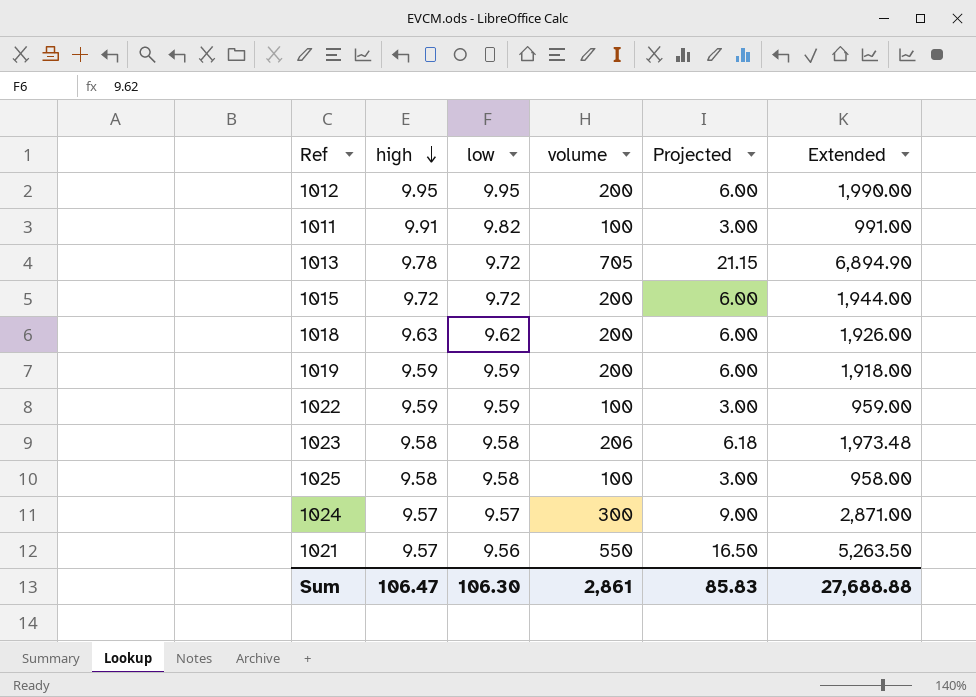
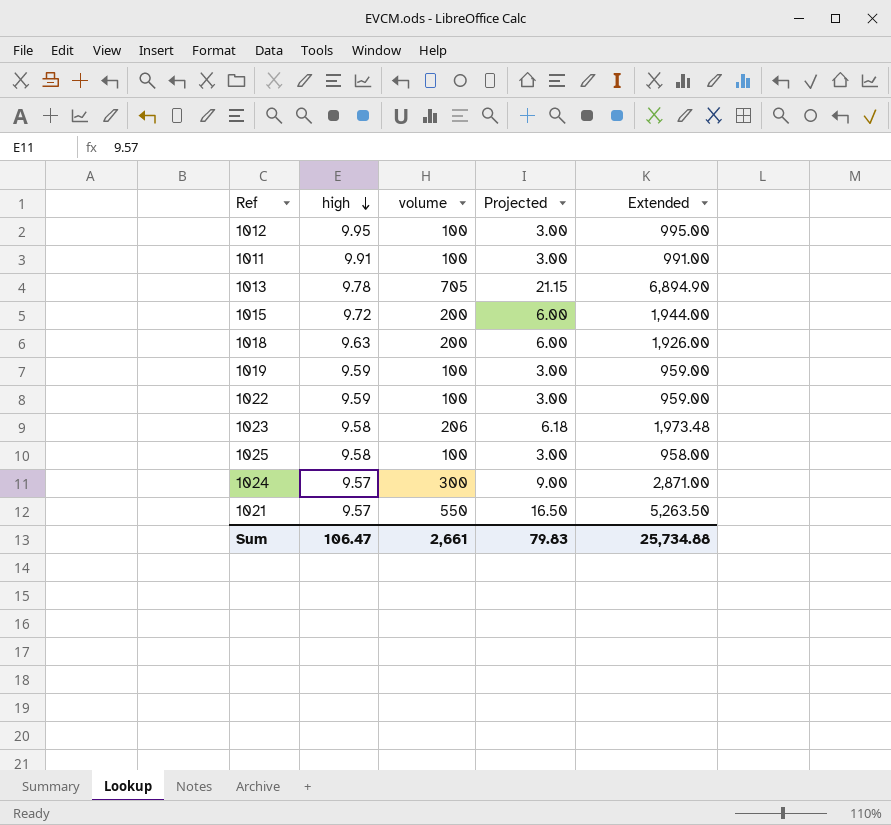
column low | position: 3 -> none
1012 | volume: 200 -> 100
1012 | Projected: 6.00 -> 3.00
1012 | Extended: 1,990.00 -> 995.00
1019 | volume: 200 -> 100
1019 | Projected: 6.00 -> 3.00
1019 | Extended: 1,918.00 -> 959.00
Sum | volume: 2,861 -> 2,661
Sum | Projected: 85.83 -> 79.83
Sum | Extended: 27,688.88 -> 25,734.88

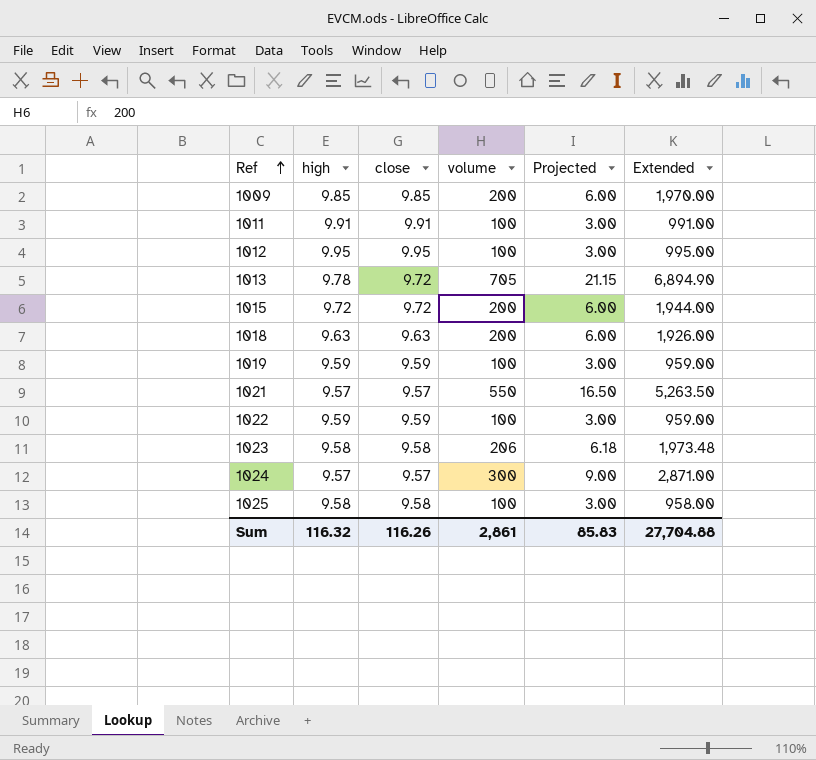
row order: high descending -> Ref ascending
column close | position: none -> 3
row 1009: none -> 9.85 | 9.85 | 200 | 6.00 | 1,970.00
Sum | high: 106.47 -> 116.32
Sum | volume: 2,661 -> 2,861
Sum | Projected: 79.83 -> 85.83
Sum | Extended: 25,734.88 -> 27,704.88

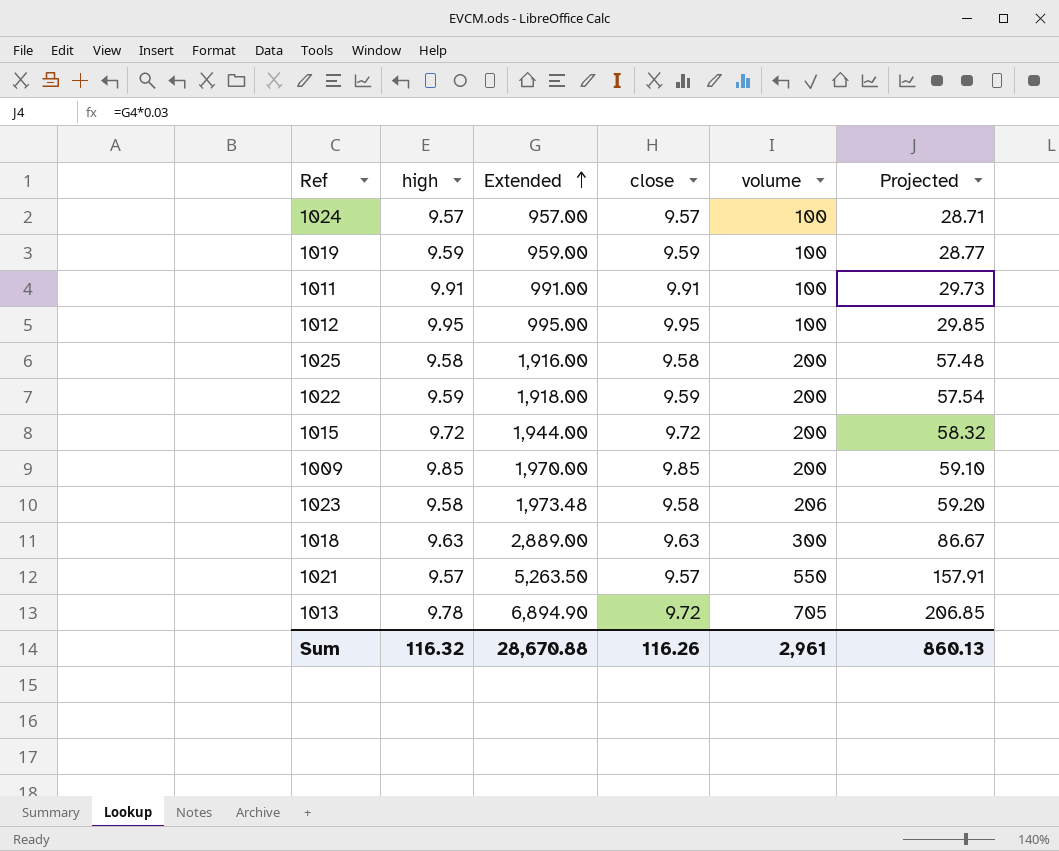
row order: Ref ascending -> Extended ascending
column Extended | position: 6 -> 3
column Projected | formula: [volume] * 0.03 -> [Extended] * 0.03
1024 | Extended: 2,871.00 -> 957.00
1024 | volume: 300 -> 100
1025 | Extended: 958.00 -> 1,916.00
1025 | volume: 100 -> 200
1022 | Extended: 959.00 -> 1,918.00
1022 | volume: 100 -> 200
1018 | Extended: 1,926.00 -> 2,889.00
1018 | volume: 200 -> 300
Sum | Extended: 27,704.88 -> 28,670.88
Sum | volume: 2,861 -> 2,961
Sum | Projected: 85.83 -> 860.13

